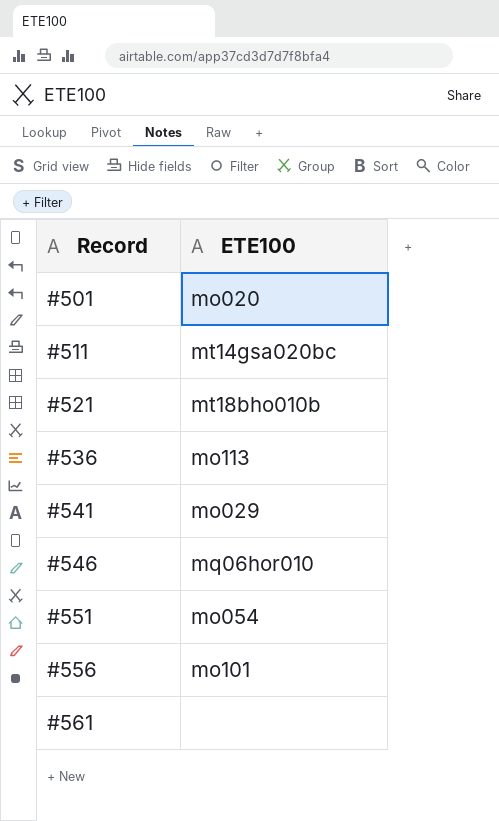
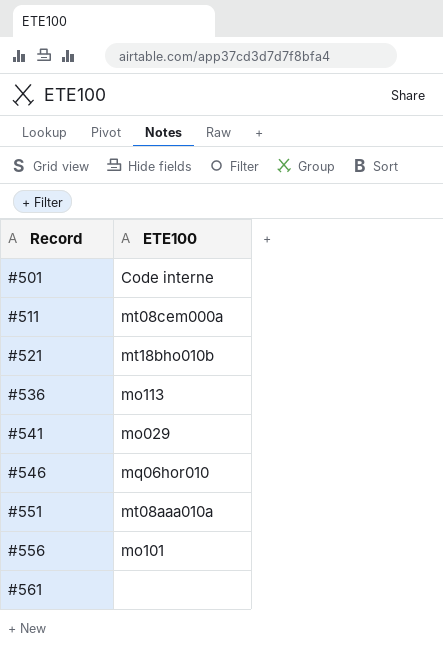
#501 | ETE100: mo020 -> Code interne
#511 | ETE100: mt14gsa020bc -> mt08cem000a
#551 | ETE100: mo054 -> mt08aaa010a

